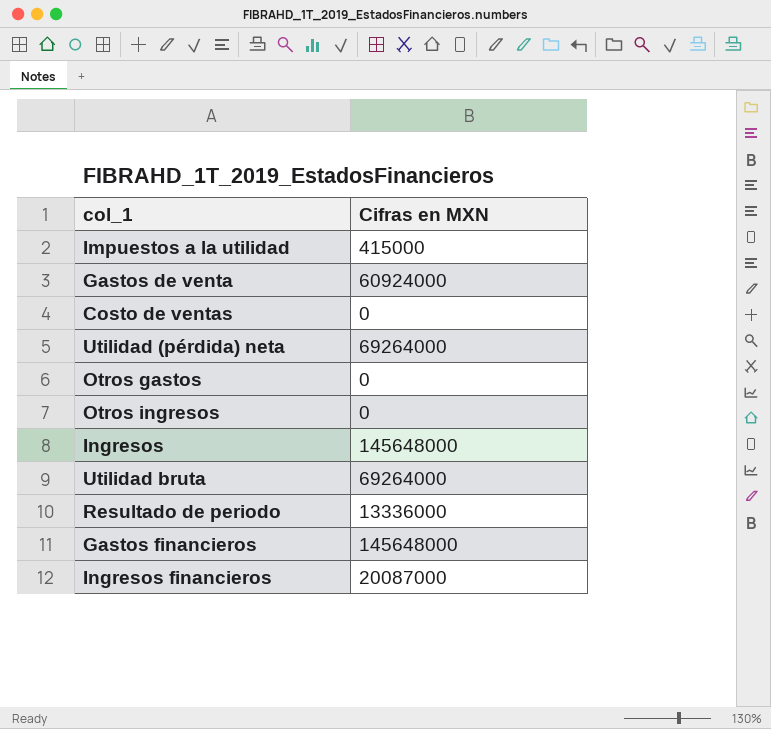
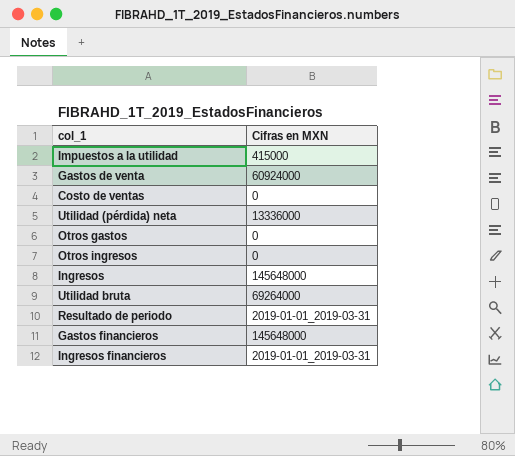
Utilidad (pérdida) neta | Cifras en MXN: 69264000 -> 13336000
Resultado de periodo | Cifras en MXN: 13336000 -> 2019-01-01_2019-03-31
Ingresos financieros | Cifras en MXN: 20087000 -> 2019-01-01_2019-03-31

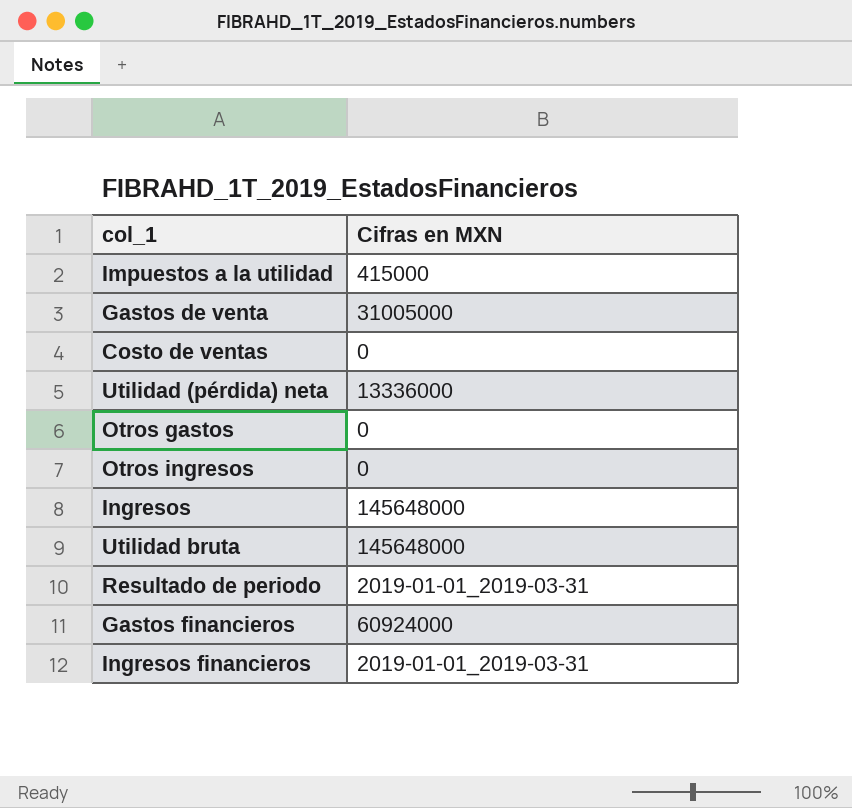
Gastos de venta | Cifras en MXN: 60924000 -> 31005000
Utilidad bruta | Cifras en MXN: 69264000 -> 145648000
Gastos financieros | Cifras en MXN: 145648000 -> 60924000

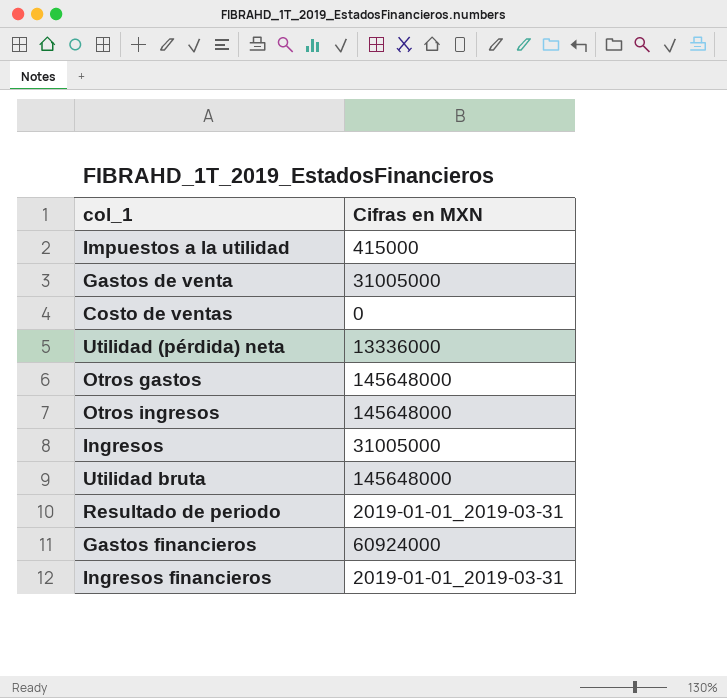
Otros gastos | Cifras en MXN: 0 -> 145648000
Otros ingresos | Cifras en MXN: 0 -> 145648000
Ingresos | Cifras en MXN: 145648000 -> 31005000

